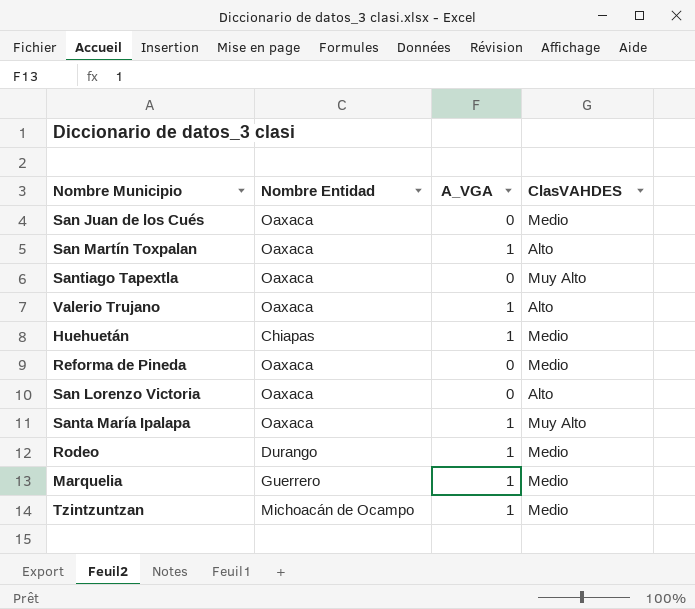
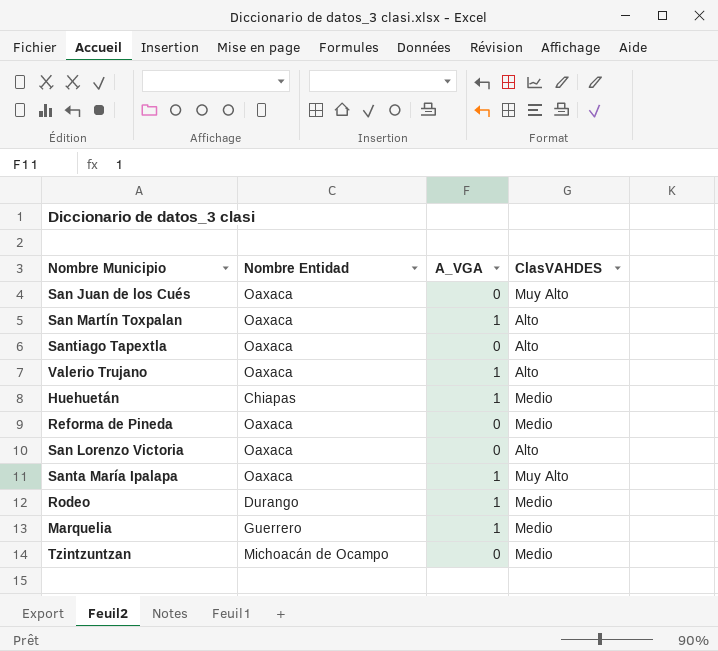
San Juan de los Cués | ClasVAHDES: Medio -> Muy Alto
Santiago Tapextla | ClasVAHDES: Muy Alto -> Alto
Tzintzuntzan | A_VGA: 1 -> 0

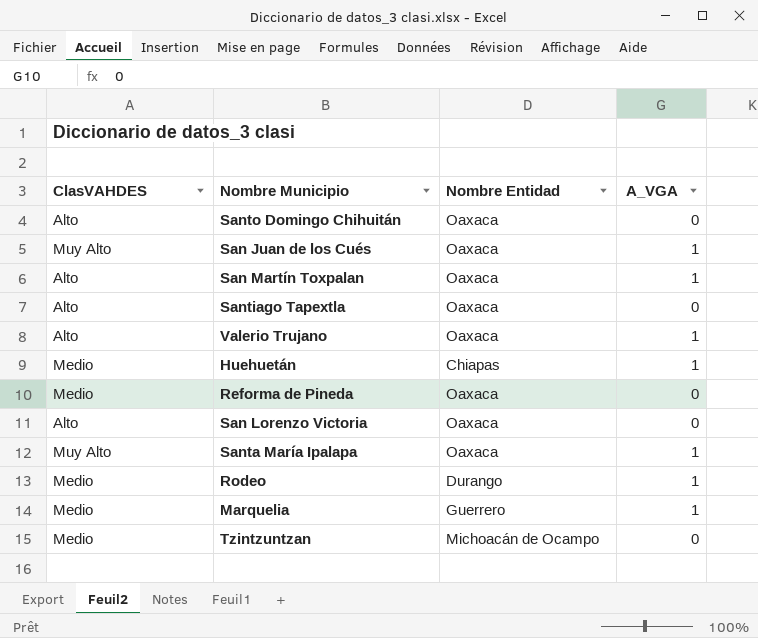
column ClasVAHDES | position: 4 -> 1
row Santo Domingo Chihuitán: none -> Alto | Oaxaca | 0
San Juan de los Cués | A_VGA: 0 -> 1

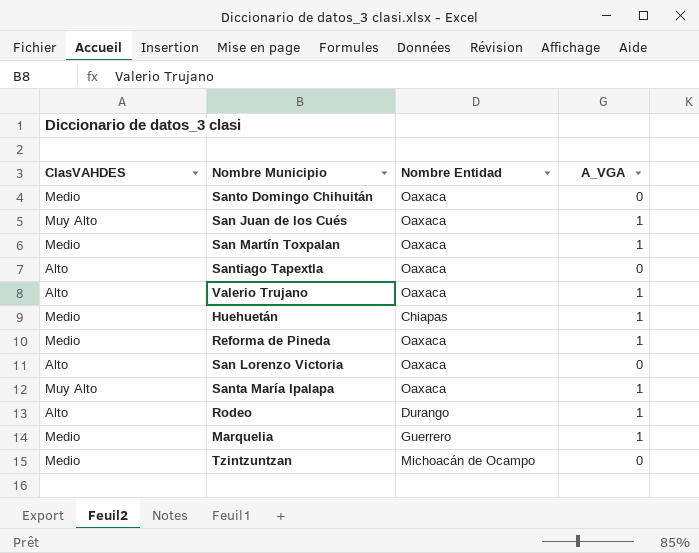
Santo Domingo Chihuitán | ClasVAHDES: Alto -> Medio
San Martín Toxpalan | ClasVAHDES: Alto -> Medio
Reforma de Pineda | A_VGA: 0 -> 1
Rodeo | ClasVAHDES: Medio -> Alto

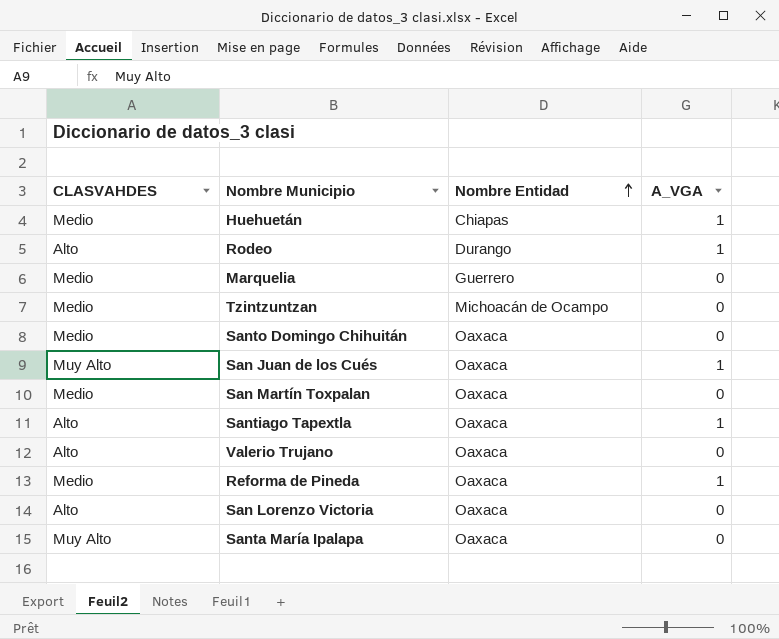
row order: none -> Nombre Entidad ascending
column name: ClasVAHDES -> CLASVAHDES
Marquelia | A_VGA: 1 -> 0
San Martín Toxpalan | A_VGA: 1 -> 0
Santiago Tapextla | A_VGA: 0 -> 1
Valerio Trujano | A_VGA: 1 -> 0
Santa María Ipalapa | A_VGA: 1 -> 0

